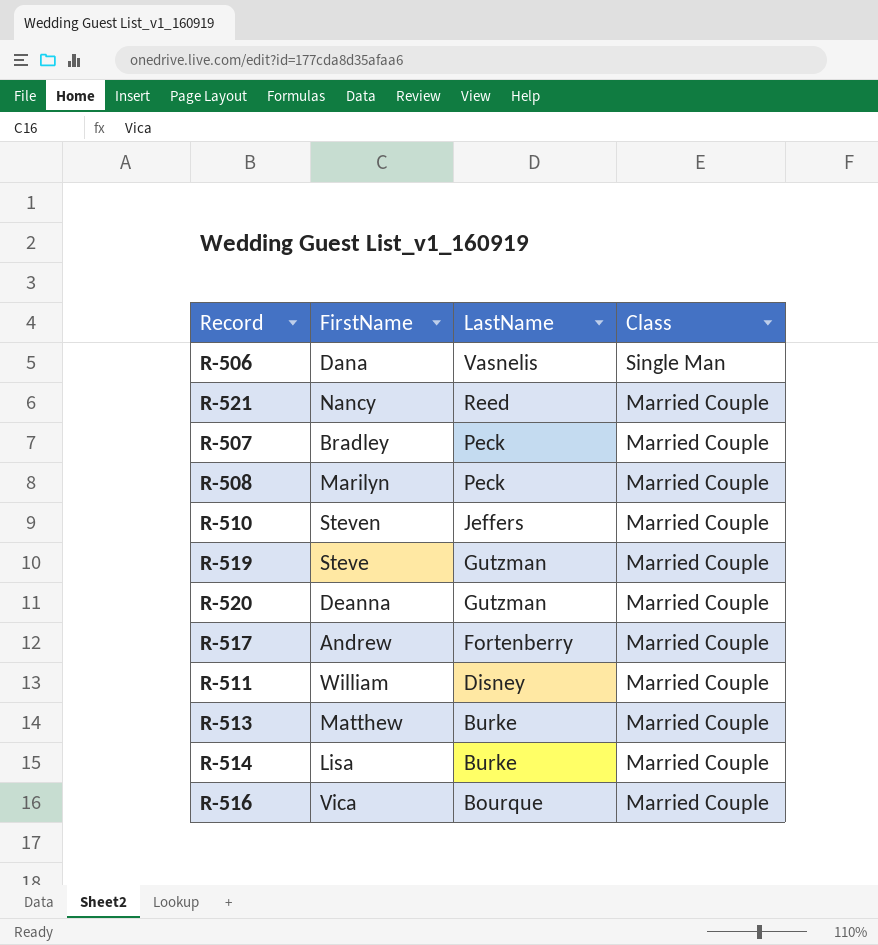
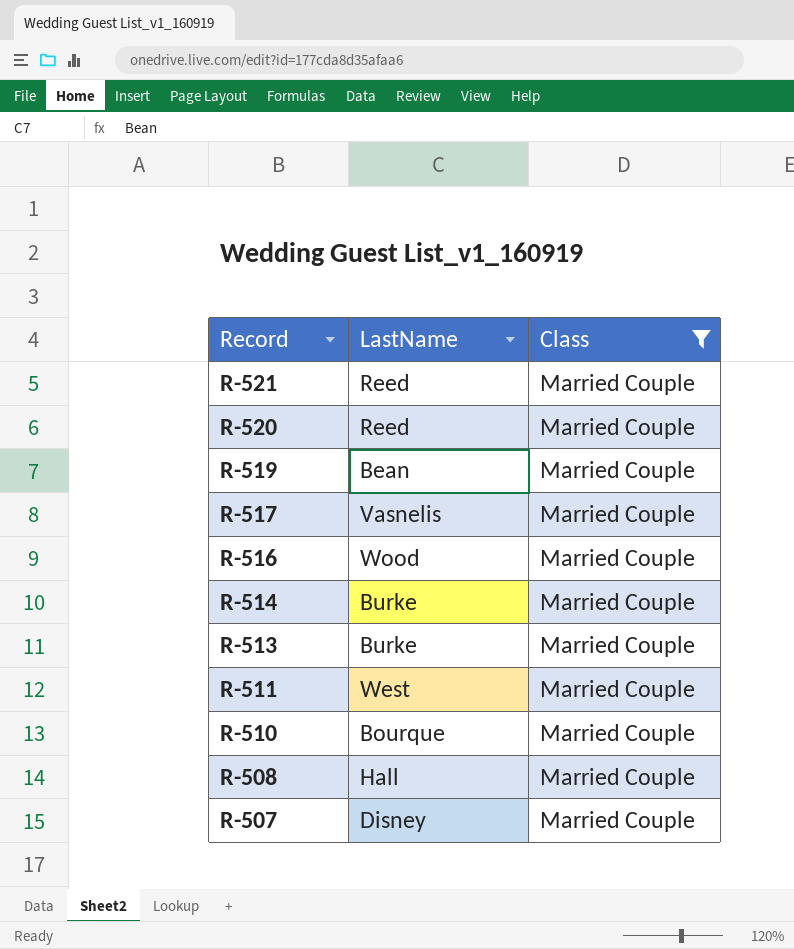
filter: none -> Class = Married Couple
row order: LastName descending -> Record descending
column FirstName | position: 2 -> none
R-520 | LastName: Gutzman -> Reed
R-519 | LastName: Gutzman -> Bean
R-517 | LastName: Fortenberry -> Vasnelis
R-516 | LastName: Bourque -> Wood
R-511 | LastName: Disney -> West
R-510 | LastName: Jeffers -> Bourque
R-508 | LastName: Peck -> Hall
R-507 | LastName: Peck -> Disney

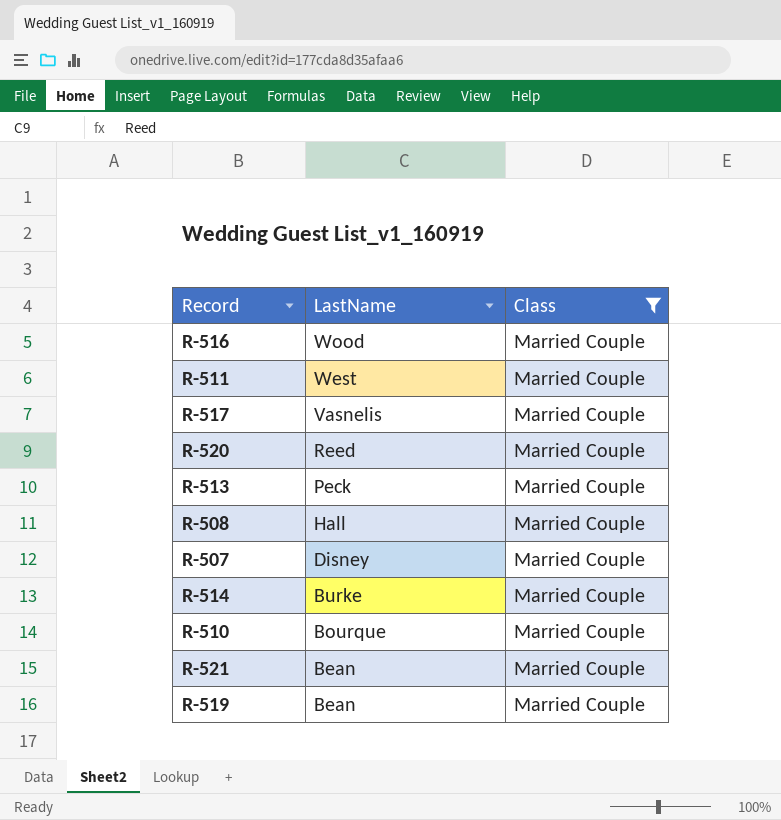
row order: Record descending -> LastName descending
R-513 | LastName: Burke -> Peck
R-521 | LastName: Reed -> Bean

